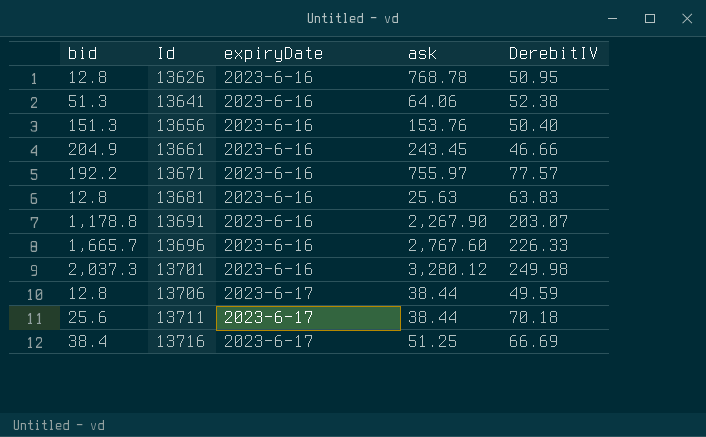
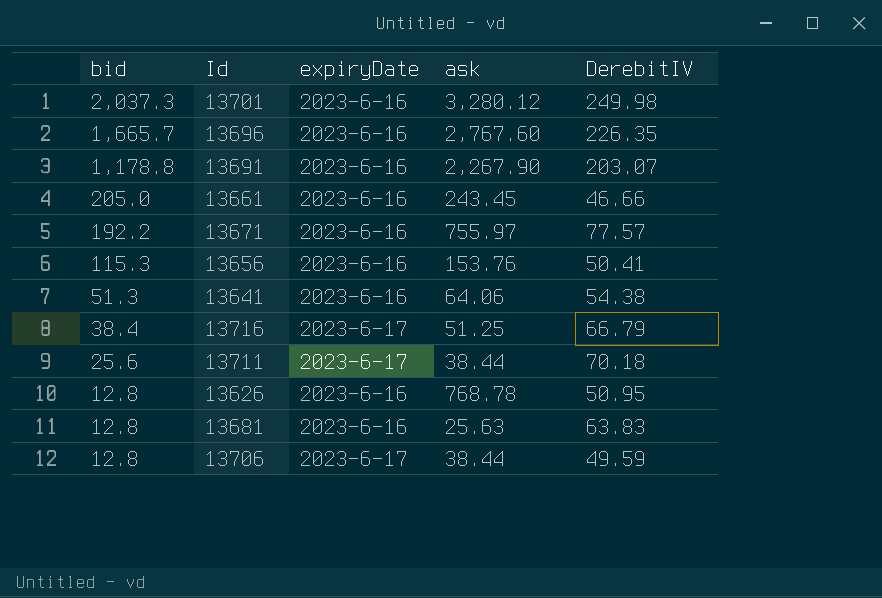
row order: Id ascending -> bid descending
13696 | DerebitIV: 226.33 -> 226.35
13661 | bid: 204.9 -> 205.0
13656 | bid: 151.3 -> 115.3
13656 | DerebitIV: 50.40 -> 50.41
13641 | DerebitIV: 52.38 -> 54.38
13716 | DerebitIV: 66.69 -> 66.79

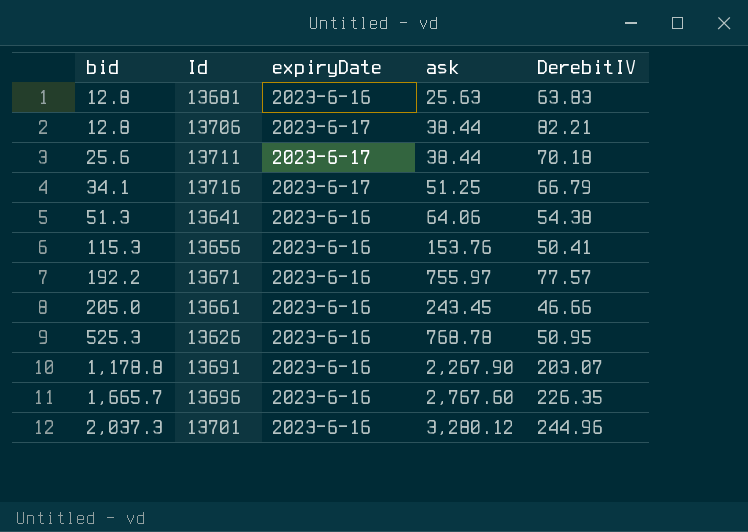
row order: bid descending -> bid ascending
13706 | DerebitIV: 49.59 -> 82.21
13716 | bid: 38.4 -> 34.1
13626 | bid: 12.8 -> 525.3
13701 | DerebitIV: 249.98 -> 244.96

